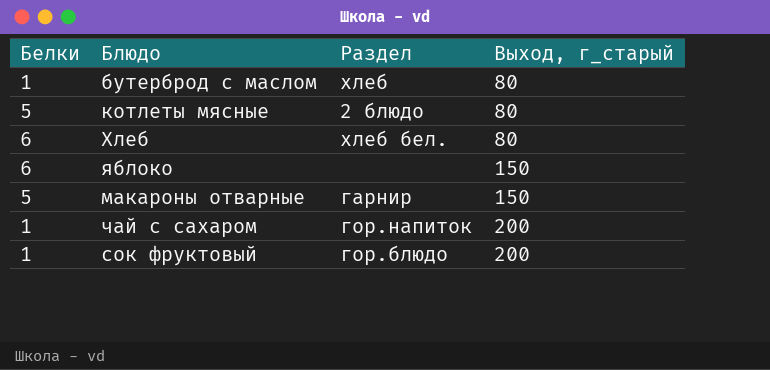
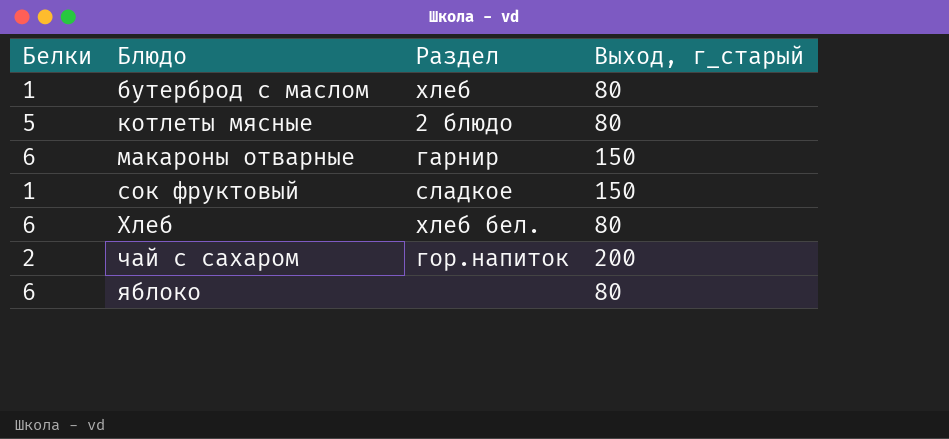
row order: Выход, г_старый ascending -> Блюдо ascending
макароны отварные | Белки: 5 -> 6
сок фруктовый | Раздел: гор.блюдо -> сладкое
сок фруктовый | Выход, г_старый: 200 -> 150
чай с сахаром | Белки: 1 -> 2
яблоко | Выход, г_старый: 150 -> 80

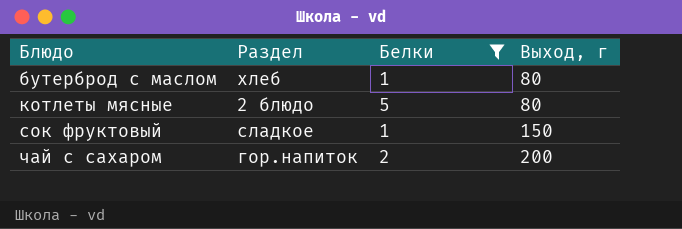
filter: none -> Белки != 6
column Белки | position: 1 -> 3
column name: Выход, г_старый -> Выход, г

